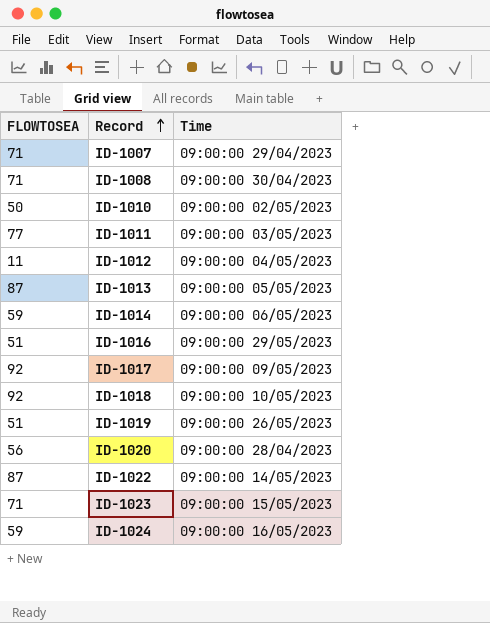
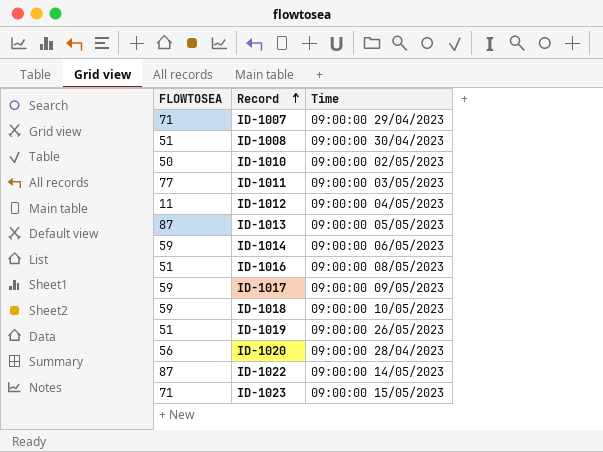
row ID-1024: 59 | 09:00:00 16/05/2023 -> none
ID-1008 | FLOWTOSEA: 71 -> 51
ID-1016 | Time: 09:00:00 29/05/2023 -> 09:00:00 08/05/2023
ID-1017 | FLOWTOSEA: 92 -> 59
ID-1018 | FLOWTOSEA: 92 -> 59

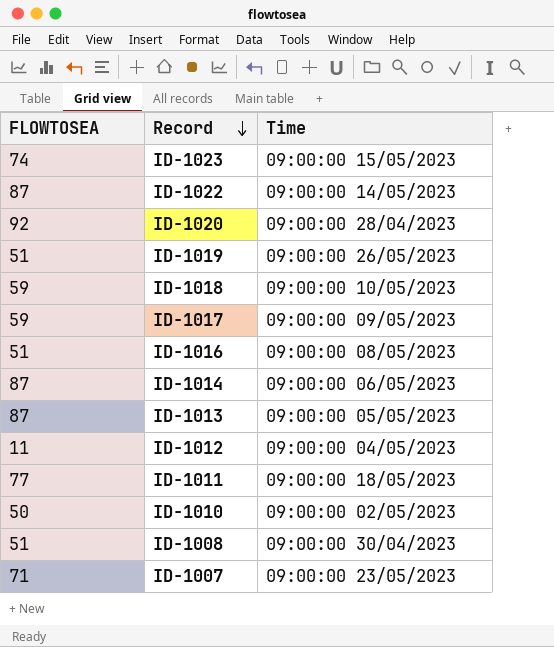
row order: Record ascending -> Record descending
ID-1023 | FLOWTOSEA: 71 -> 74
ID-1020 | FLOWTOSEA: 56 -> 92
ID-1014 | FLOWTOSEA: 59 -> 87
ID-1011 | Time: 09:00:00 03/05/2023 -> 09:00:00 18/05/2023
ID-1007 | Time: 09:00:00 29/04/2023 -> 09:00:00 23/05/2023

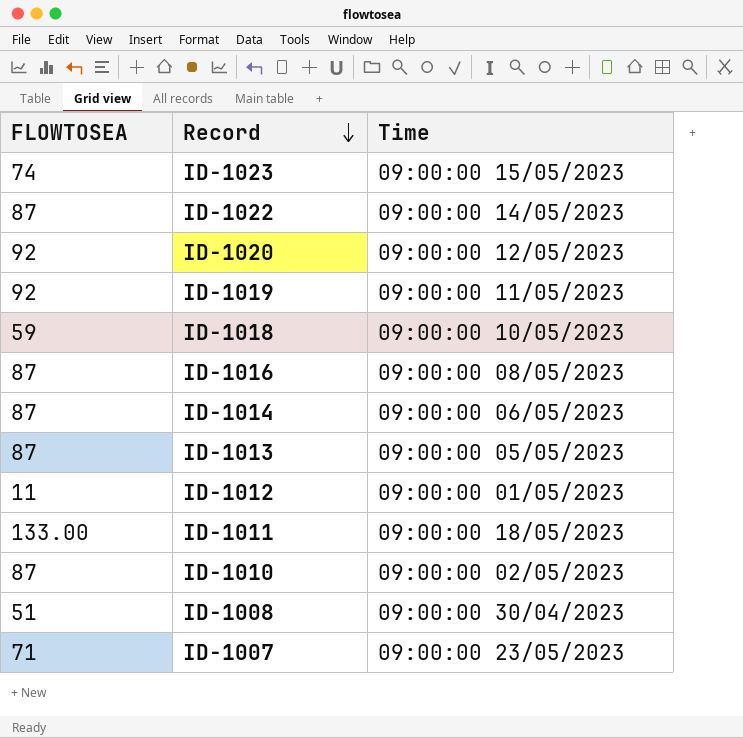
row ID-1017: 59 | 09:00:00 09/05/2023 -> none
ID-1020 | Time: 09:00:00 28/04/2023 -> 09:00:00 12/05/2023
ID-1019 | FLOWTOSEA: 51 -> 92
ID-1019 | Time: 09:00:00 26/05/2023 -> 09:00:00 11/05/2023
ID-1016 | FLOWTOSEA: 51 -> 87
ID-1012 | Time: 09:00:00 04/05/2023 -> 09:00:00 01/05/2023
ID-1011 | FLOWTOSEA: 77 -> 133.00
ID-1010 | FLOWTOSEA: 50 -> 87

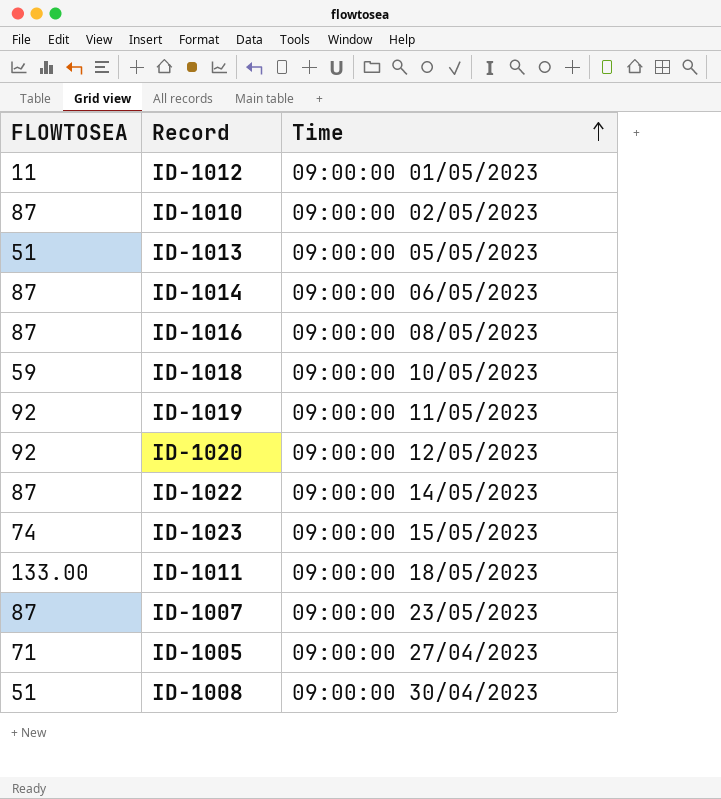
row order: Record descending -> Time ascending
ID-1013 | FLOWTOSEA: 87 -> 51
ID-1007 | FLOWTOSEA: 71 -> 87
row ID-1005: none -> 71 | 09:00:00 27/04/2023

